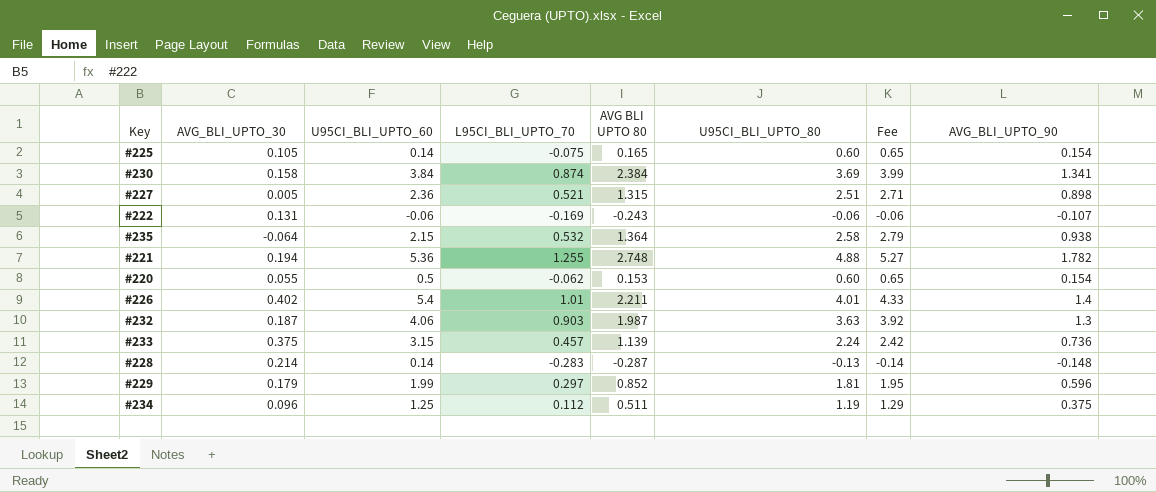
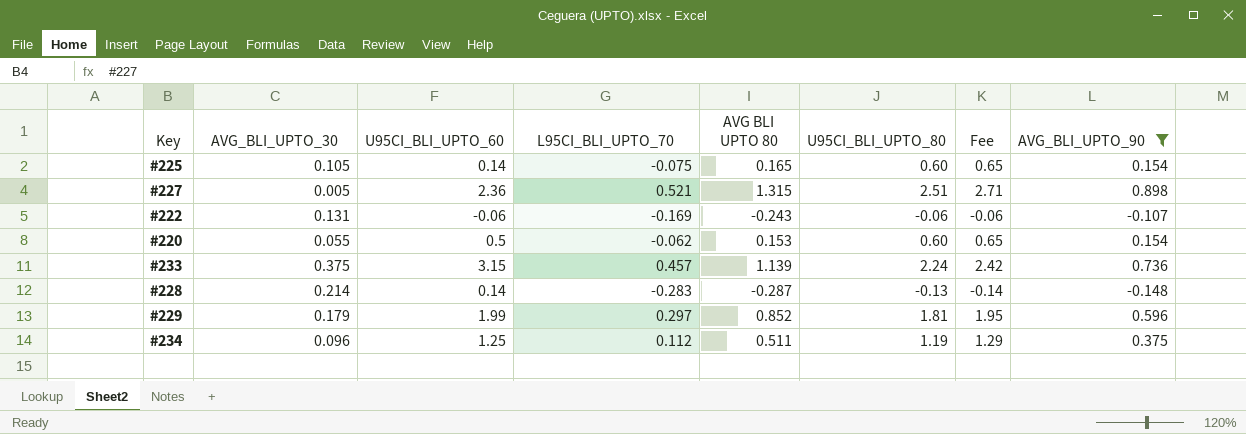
filter: none -> AVG_BLI_UPTO_90 <= 0.898

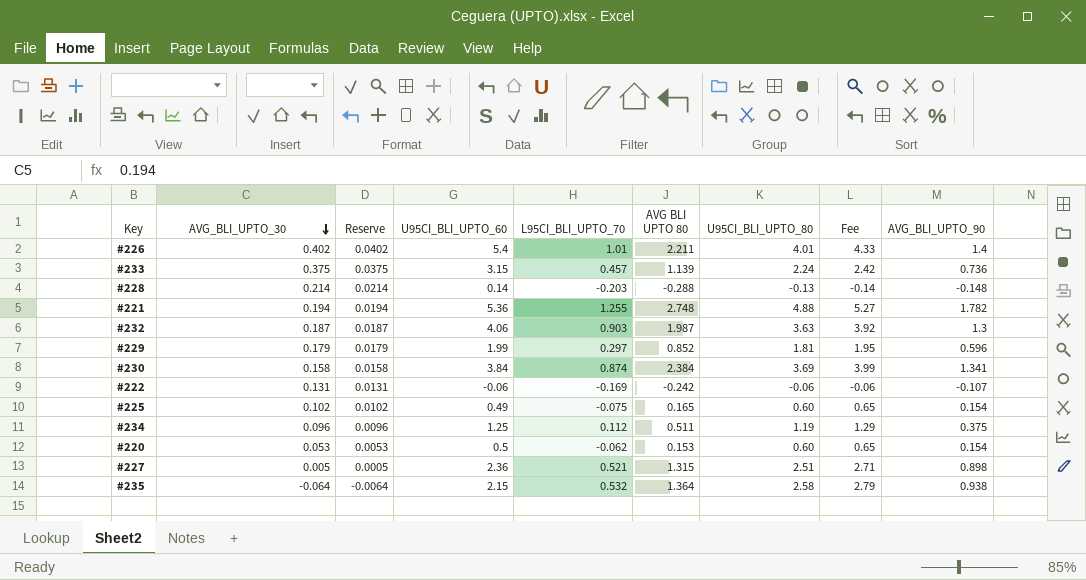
filter: AVG_BLI_UPTO_90 <= 0.898 -> none
row order: none -> AVG_BLI_UPTO_30 descending
column Reserve | formula: none -> [AVG_BLI_UPTO_30] * 0.1
#228 | L95CI_BLI_UPTO_70: -0.283 -> -0.203
#228 | AVG BLI UPTO 80: -0.287 -> -0.288
#222 | AVG BLI UPTO 80: -0.243 -> -0.242
#225 | AVG_BLI_UPTO_30: 0.105 -> 0.102
#225 | U95CI_BLI_UPTO_60: 0.14 -> 0.49
#220 | AVG_BLI_UPTO_30: 0.055 -> 0.053

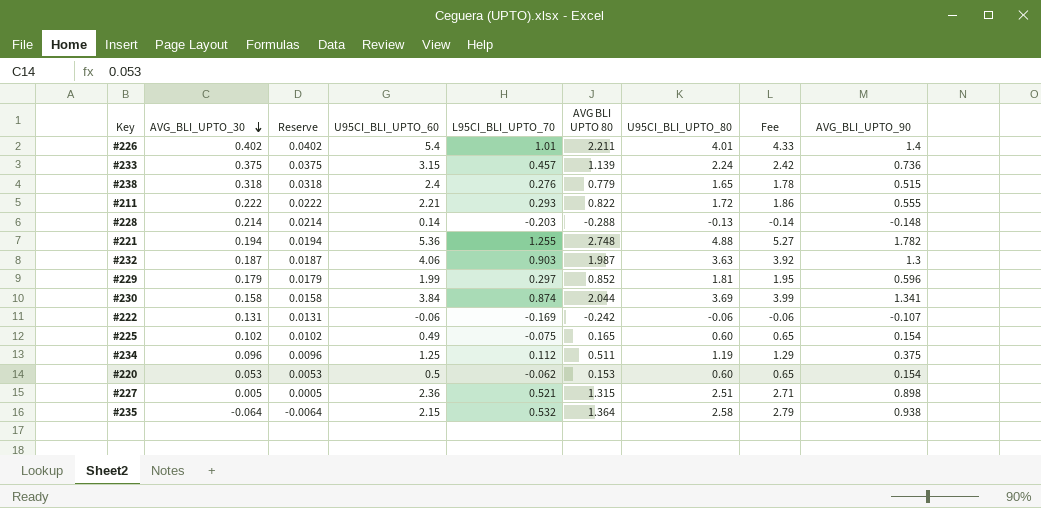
row #238: none -> 0.318 | 0.0318 | 2.4 | 0.276 | 0.779 | 1.65 | 1.78 | 0.515
row #211: none -> 0.222 | 0.0222 | 2.21 | 0.293 | 0.822 | 1.72 | 1.86 | 0.555
#230 | AVG BLI UPTO 80: 2.384 -> 2.044

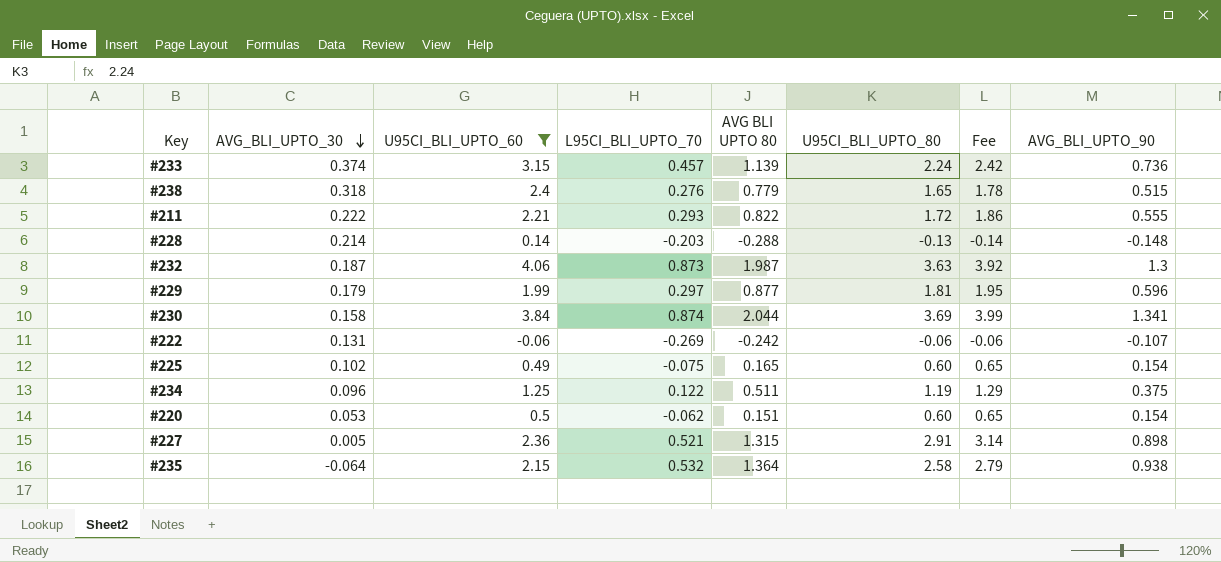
filter: none -> U95CI_BLI_UPTO_60 <= 4.06
column Reserve | formula: [AVG_BLI_UPTO_30] * 0.1 -> none
#233 | AVG_BLI_UPTO_30: 0.375 -> 0.374
#232 | L95CI_BLI_UPTO_70: 0.903 -> 0.873
#229 | AVG BLI UPTO 80: 0.852 -> 0.877
#222 | L95CI_BLI_UPTO_70: -0.169 -> -0.269
#234 | L95CI_BLI_UPTO_70: 0.112 -> 0.122
#220 | AVG BLI UPTO 80: 0.153 -> 0.151
#227 | U95CI_BLI_UPTO_80: 2.51 -> 2.91
#227 | Fee: 2.71 -> 3.14

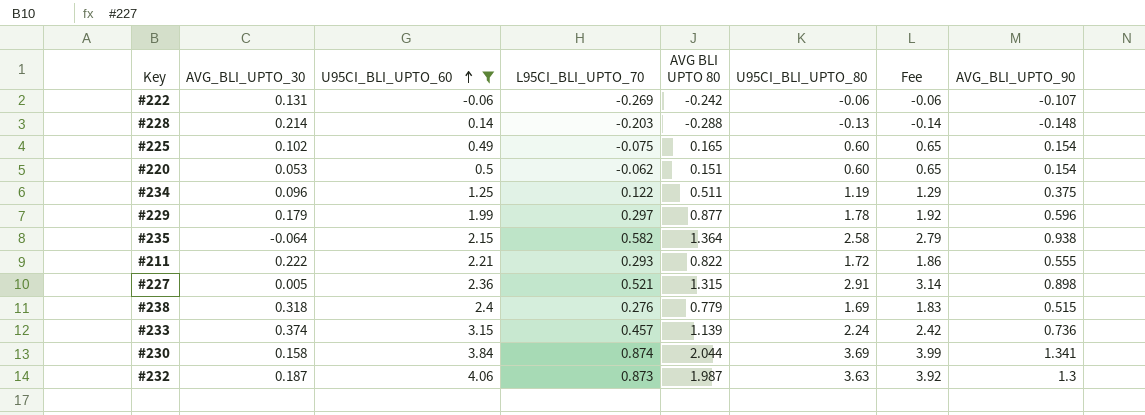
row order: AVG_BLI_UPTO_30 descending -> U95CI_BLI_UPTO_60 ascending
#229 | U95CI_BLI_UPTO_80: 1.81 -> 1.78
#229 | Fee: 1.95 -> 1.92
#235 | L95CI_BLI_UPTO_70: 0.532 -> 0.582
#238 | U95CI_BLI_UPTO_80: 1.65 -> 1.69
#238 | Fee: 1.78 -> 1.83

